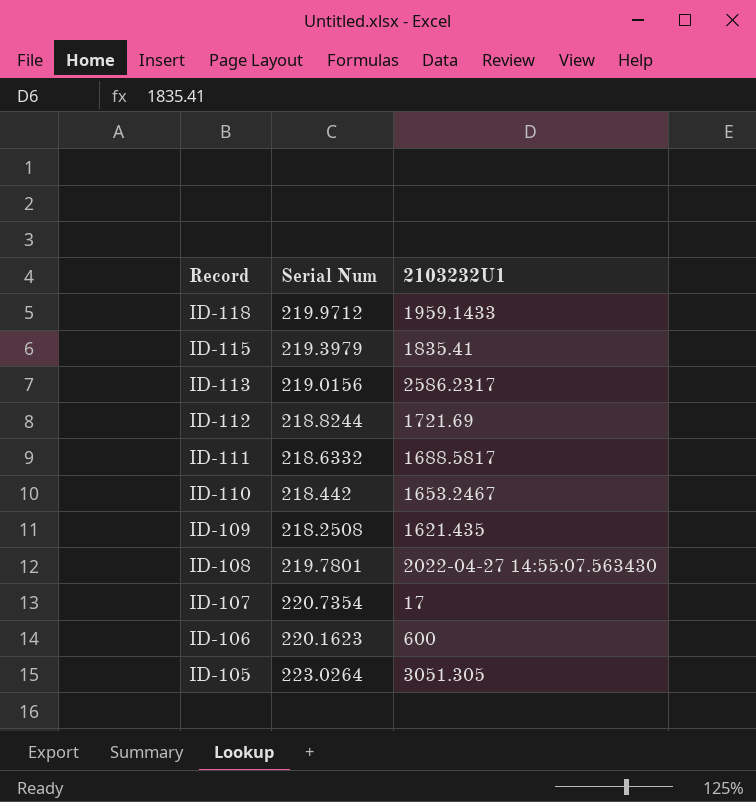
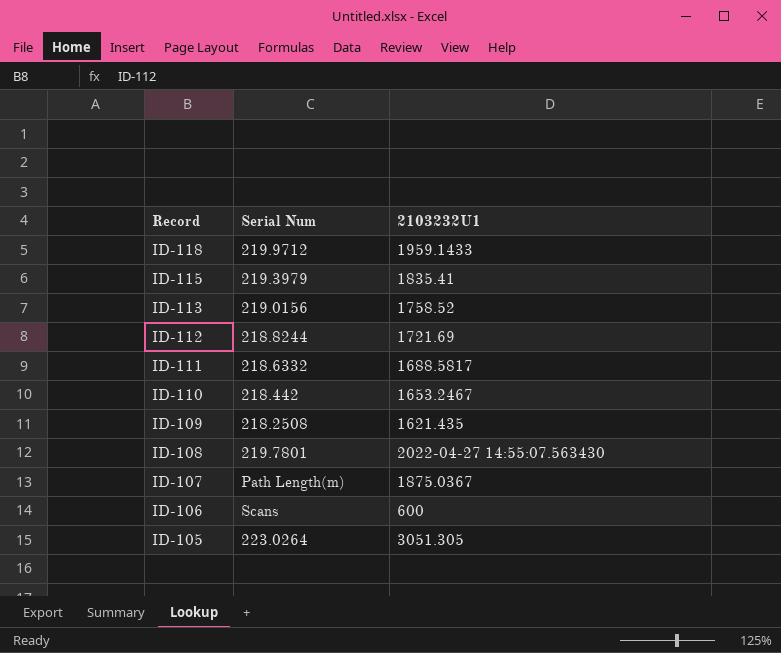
ID-113 | 2103232U1: 2586.2317 -> 1758.52
ID-107 | Serial Num: 220.7354 -> Path Length(m)
ID-107 | 2103232U1: 17 -> 1875.0367
ID-106 | Serial Num: 220.1623 -> Scans

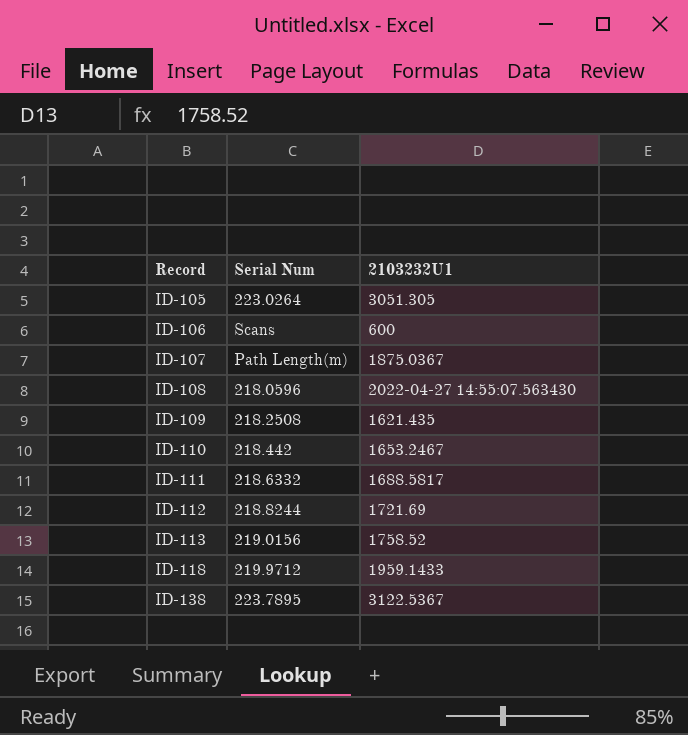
row order: Record descending -> Record ascending
row ID-115: 219.3979 | 1835.41 -> none
ID-108 | Serial Num: 219.7801 -> 218.0596
row ID-138: none -> 223.7895 | 3122.5367

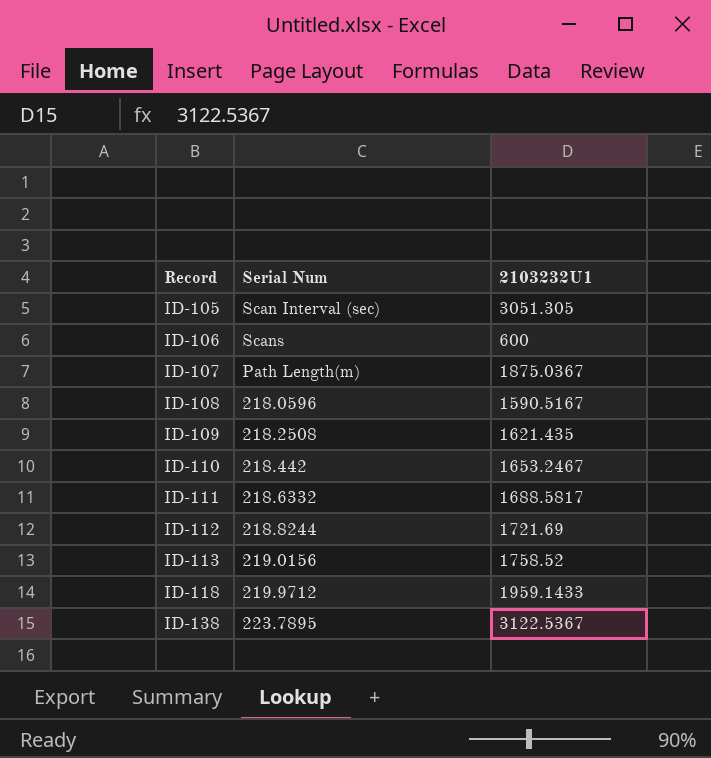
ID-105 | Serial Num: 223.0264 -> Scan Interval (sec)
ID-108 | 2103232U1: 2022-04-27 14:55:07.563430 -> 1590.5167

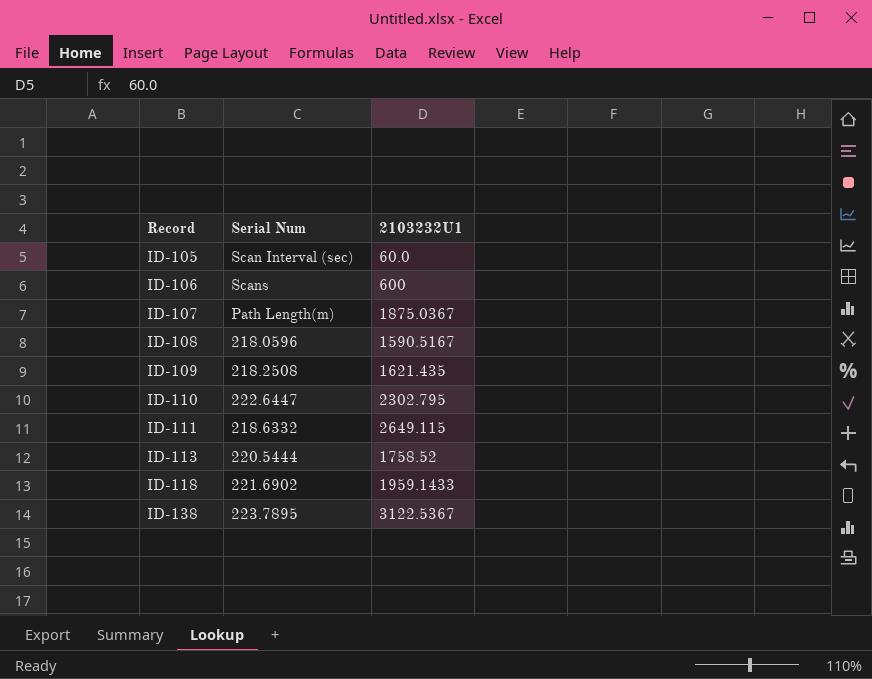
row ID-112: 218.8244 | 1721.69 -> none
ID-105 | 2103232U1: 3051.305 -> 60.0
ID-110 | Serial Num: 218.442 -> 222.6447
ID-110 | 2103232U1: 1653.2467 -> 2302.795
ID-111 | 2103232U1: 1688.5817 -> 2649.115
ID-113 | Serial Num: 219.0156 -> 220.5444
ID-118 | Serial Num: 219.9712 -> 221.6902

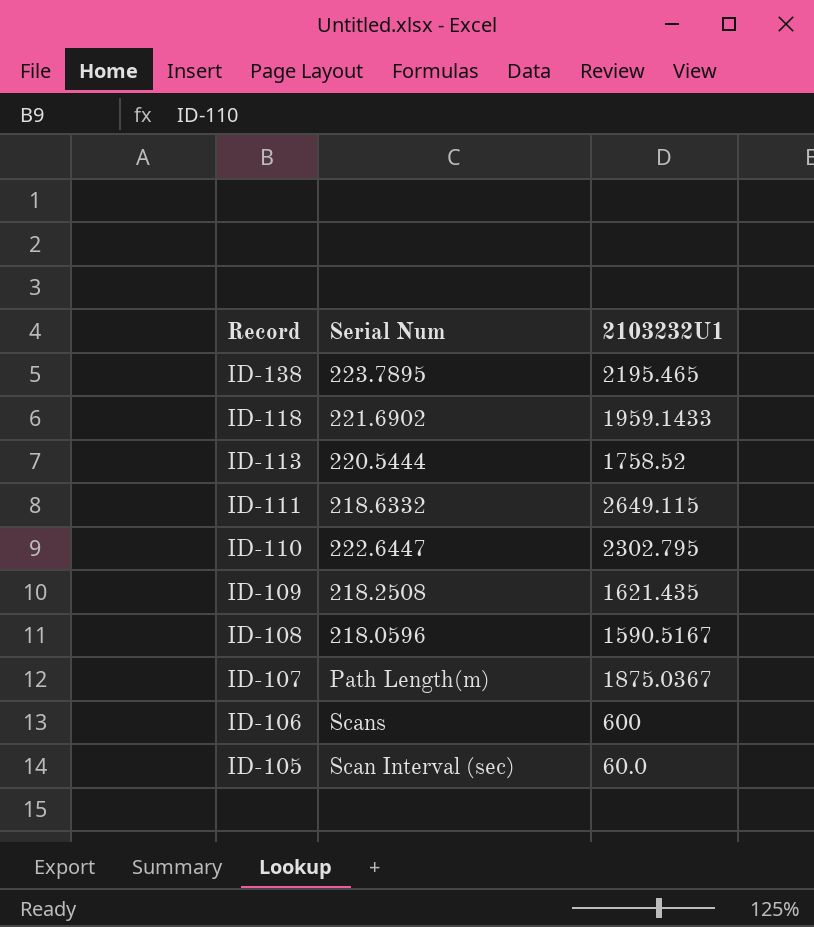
row order: Record ascending -> Record descending
ID-138 | 2103232U1: 3122.5367 -> 2195.465

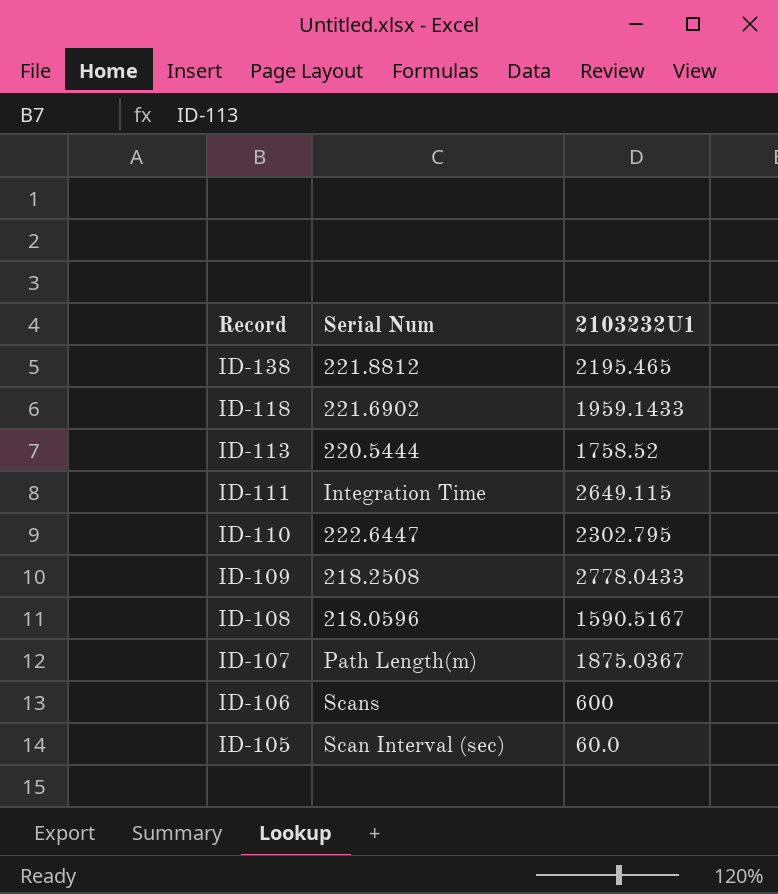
ID-138 | Serial Num: 223.7895 -> 221.8812
ID-111 | Serial Num: 218.6332 -> Integration Time
ID-109 | 2103232U1: 1621.435 -> 2778.0433

